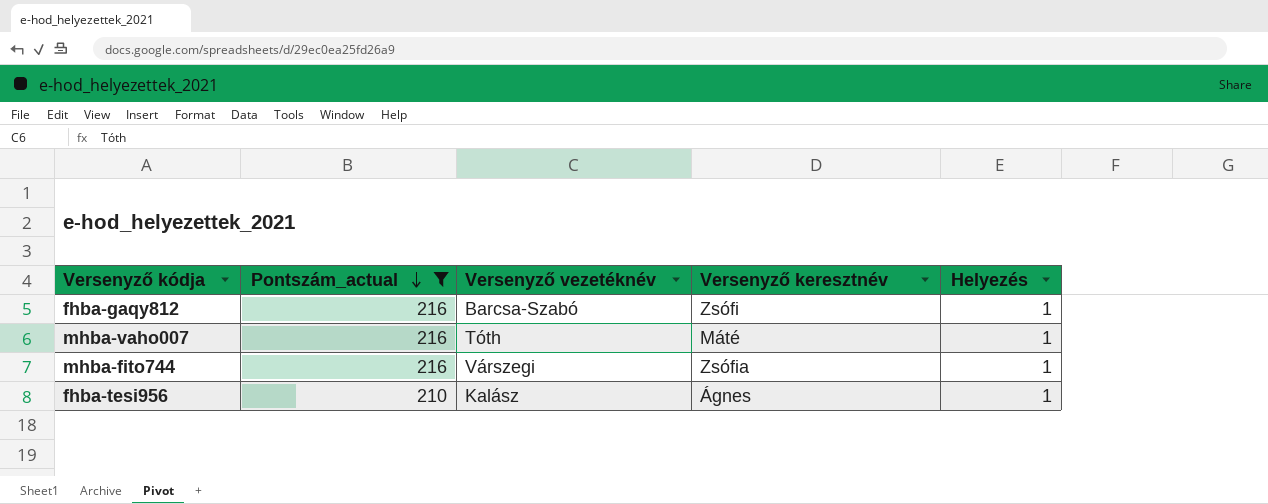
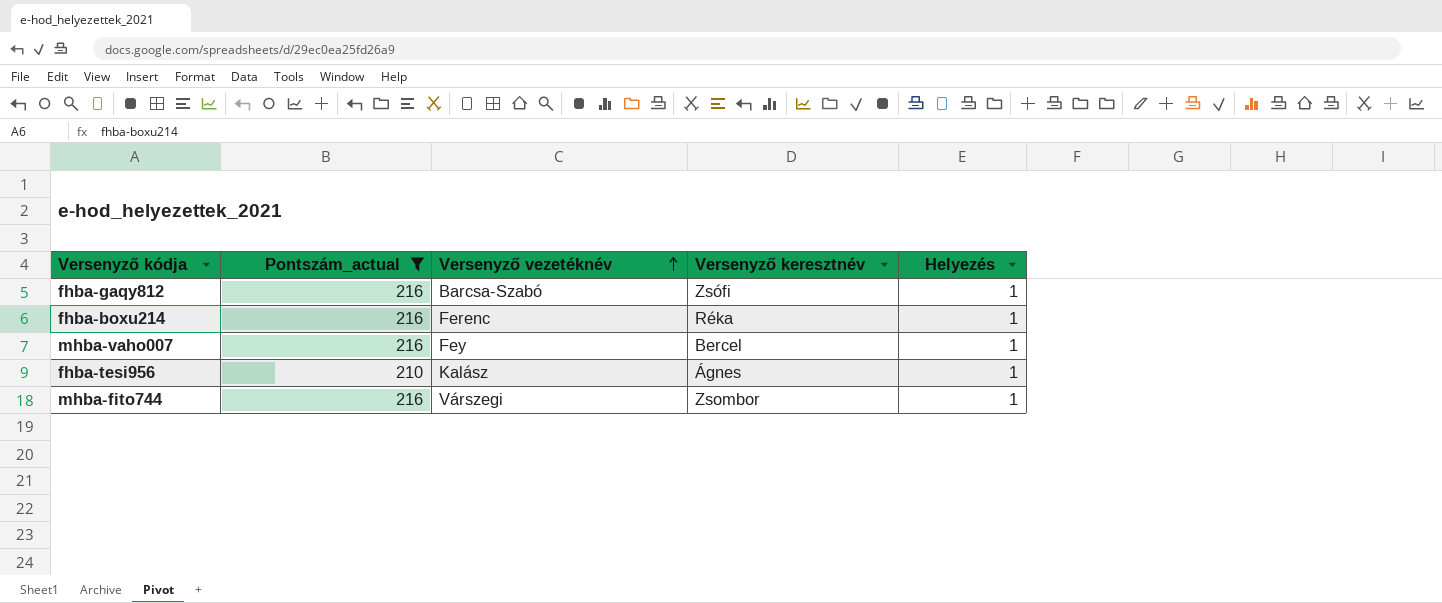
row order: Pontszám_actual descending -> Versenyző vezetéknév ascending
row fhba-boxu214: none -> 216 | Ferenc | Réka | 1
mhba-vaho007 | Versenyző vezetéknév: Tóth -> Fey
mhba-vaho007 | Versenyző keresztnév: Máté -> Bercel
mhba-fito744 | Versenyző keresztnév: Zsófia -> Zsombor

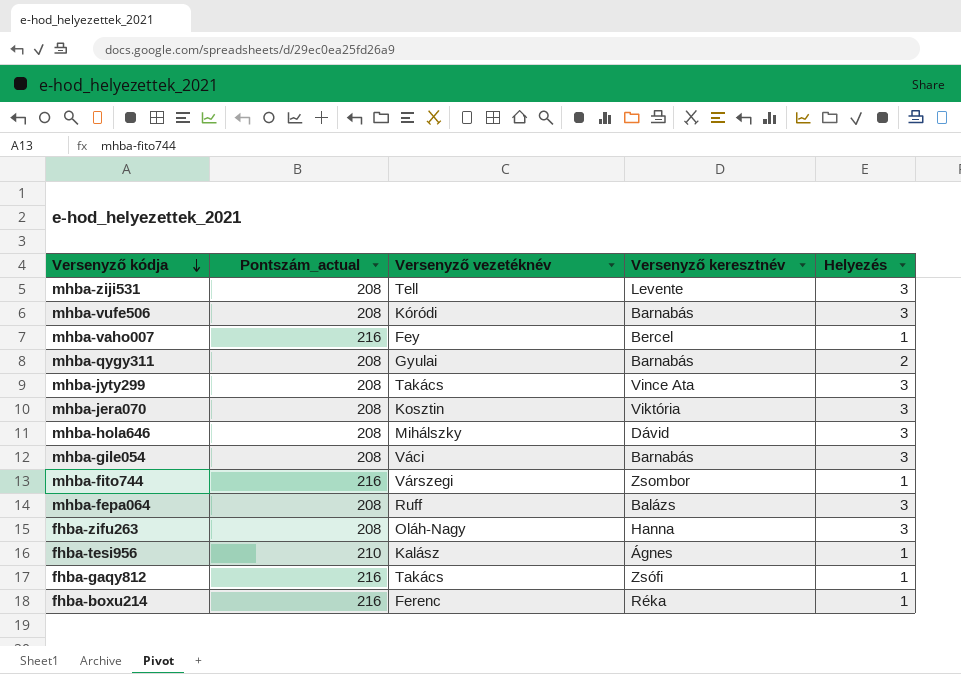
filter: Pontszám_actual != 208 -> none
row order: Versenyző vezetéknév ascending -> Versenyző kódja descending
fhba-gaqy812 | Versenyző vezetéknév: Barcsa-Szabó -> Takács

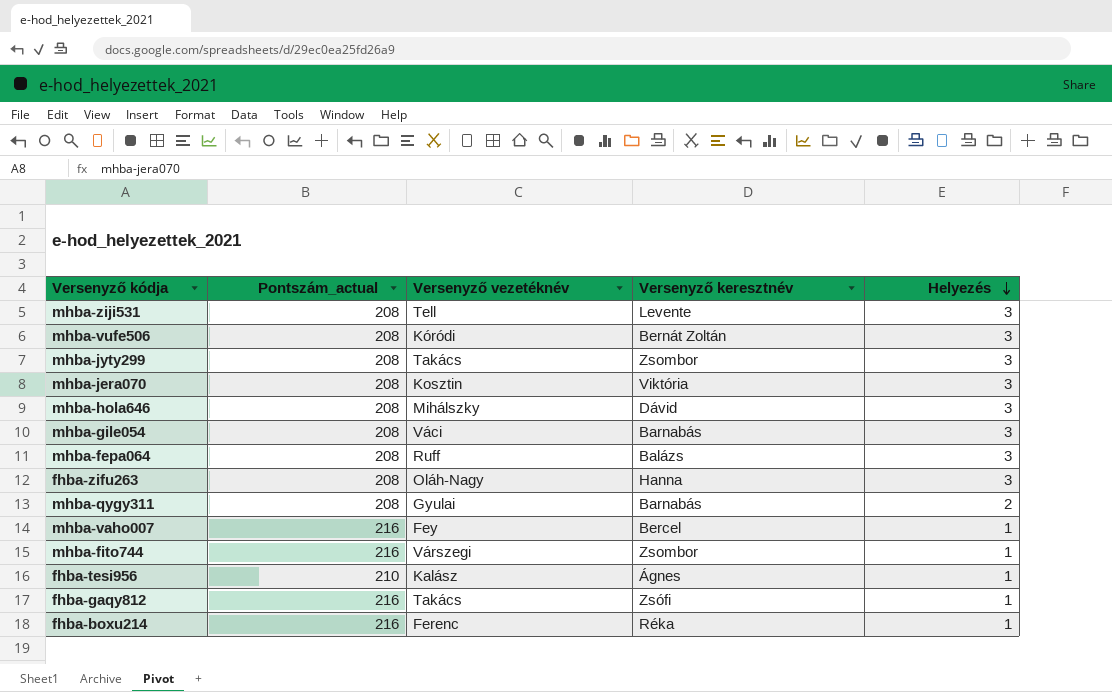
row order: Versenyző kódja descending -> Helyezés descending
mhba-vufe506 | Versenyző keresztnév: Barnabás -> Bernát Zoltán
mhba-jyty299 | Versenyző keresztnév: Vince Ata -> Zsombor

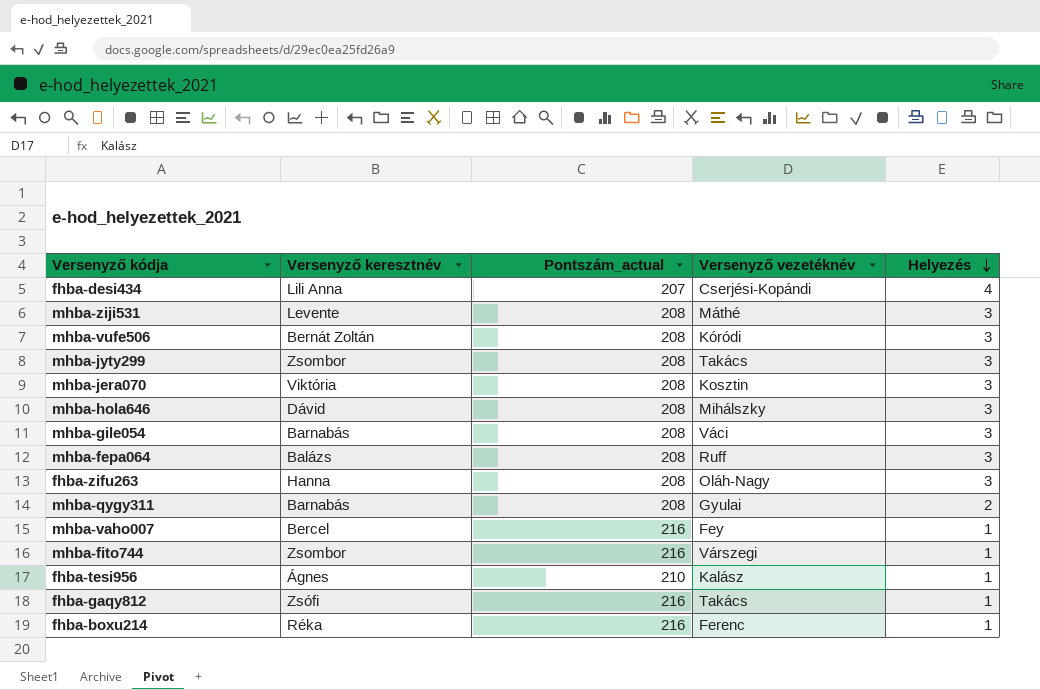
column Versenyző keresztnév | position: 4 -> 2
row fhba-desi434: none -> Lili Anna | 207 | Cserjési-Kopándi | 4
mhba-ziji531 | Versenyző vezetéknév: Tell -> Máthé

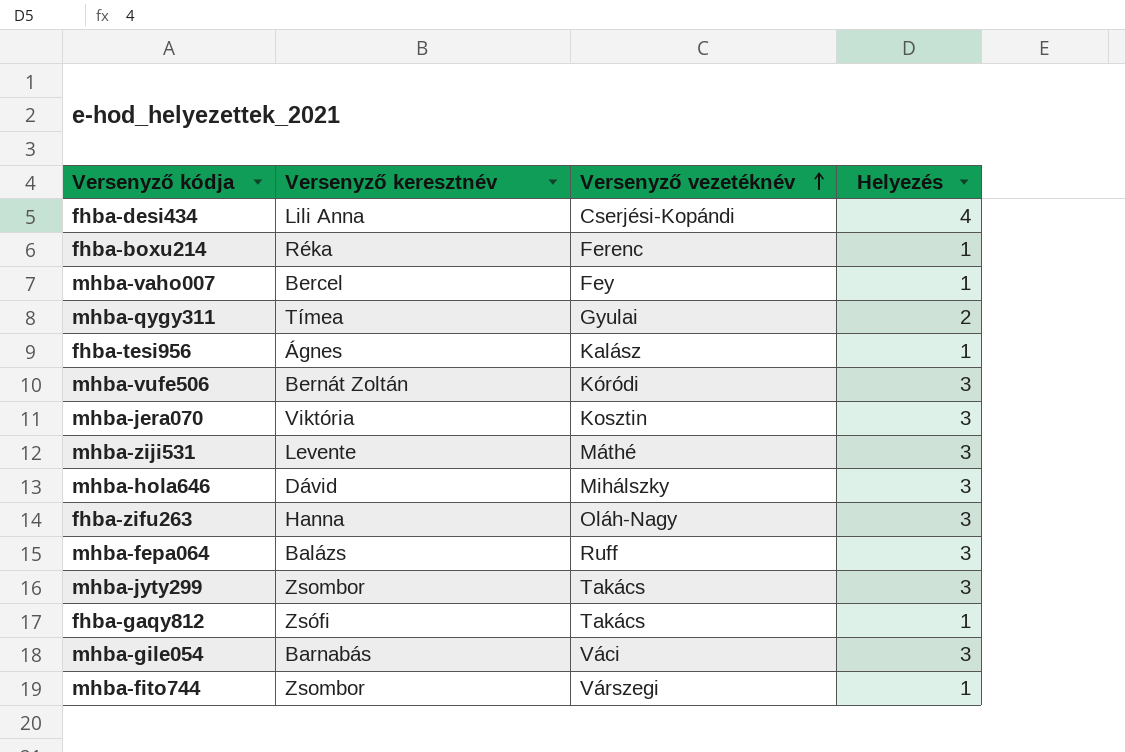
row order: Helyezés descending -> Versenyző vezetéknév ascending
column Pontszám_actual | position: 3 -> none
mhba-qygy311 | Versenyző keresztnév: Barnabás -> Tímea

